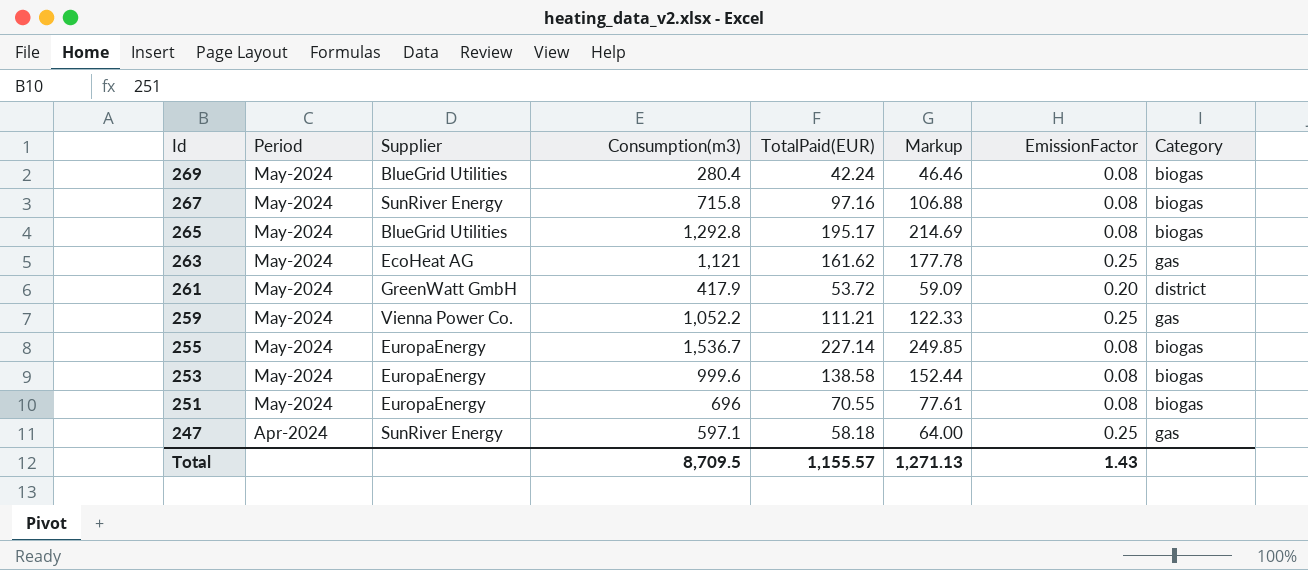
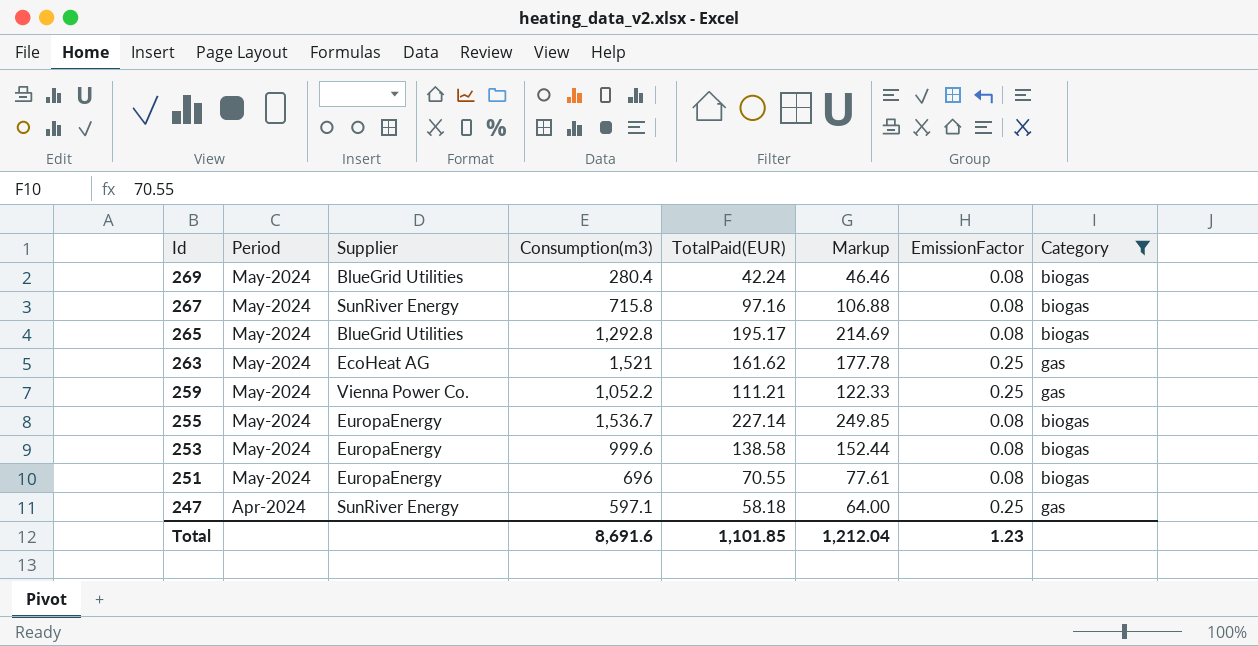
filter: none -> Category != district
263 | Consumption(m3): 1,121 -> 1,521
Total | Consumption(m3): 8,709.5 -> 8,691.6
Total | TotalPaid(EUR): 1,155.57 -> 1,101.85
Total | Markup: 1,271.13 -> 1,212.04
Total | EmissionFactor: 1.43 -> 1.23

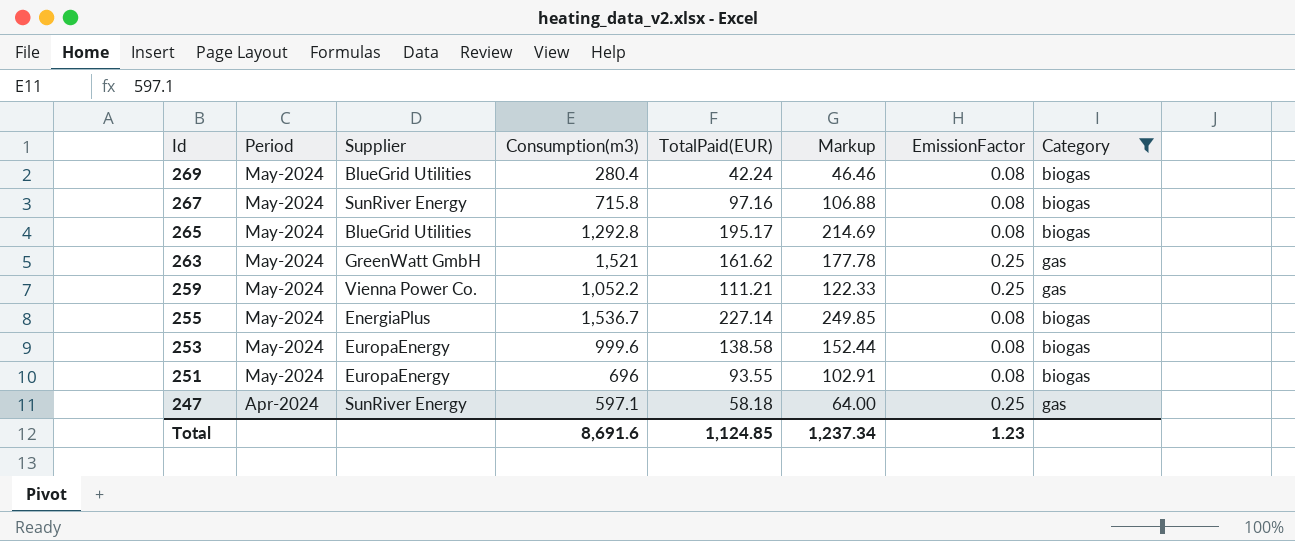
263 | Supplier: EcoHeat AG -> GreenWatt GmbH
255 | Supplier: EuropaEnergy -> EnergiaPlus
251 | TotalPaid(EUR): 70.55 -> 93.55
251 | Markup: 77.61 -> 102.91
Total | TotalPaid(EUR): 1,101.85 -> 1,124.85
Total | Markup: 1,212.04 -> 1,237.34

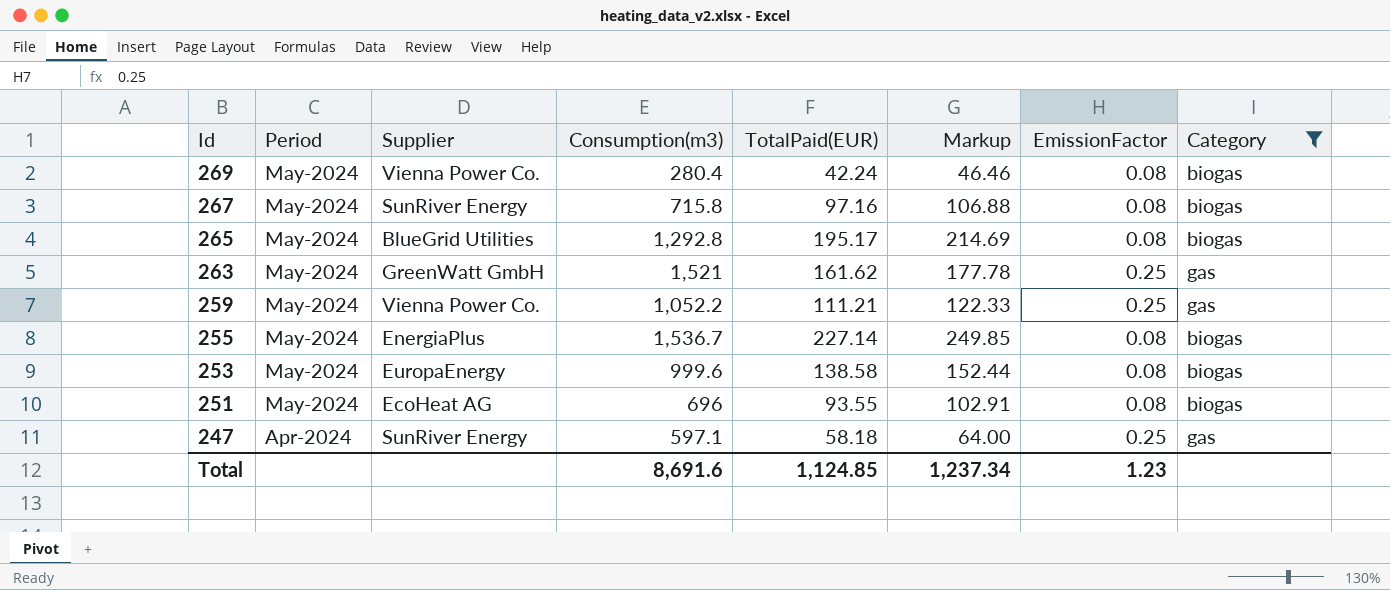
269 | Supplier: BlueGrid Utilities -> Vienna Power Co.
251 | Supplier: EuropaEnergy -> EcoHeat AG

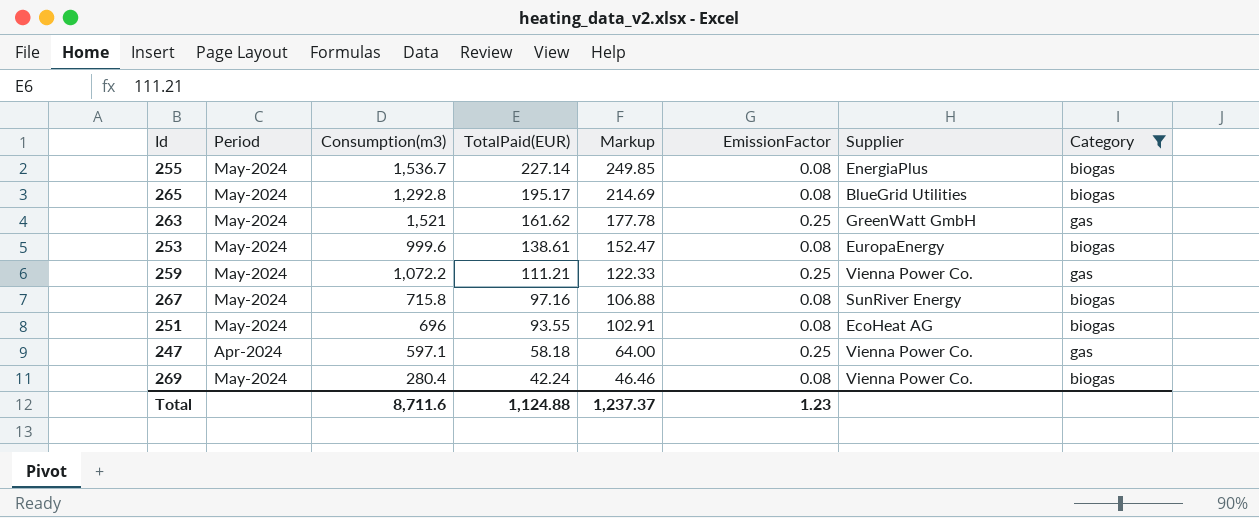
row order: Id descending -> TotalPaid(EUR) descending
column Supplier | position: 3 -> 7
253 | TotalPaid(EUR): 138.58 -> 138.61
253 | Markup: 152.44 -> 152.47
259 | Consumption(m3): 1,052.2 -> 1,072.2
247 | Supplier: SunRiver Energy -> Vienna Power Co.
Total | Consumption(m3): 8,691.6 -> 8,711.6
Total | TotalPaid(EUR): 1,124.85 -> 1,124.88
Total | Markup: 1,237.34 -> 1,237.37

